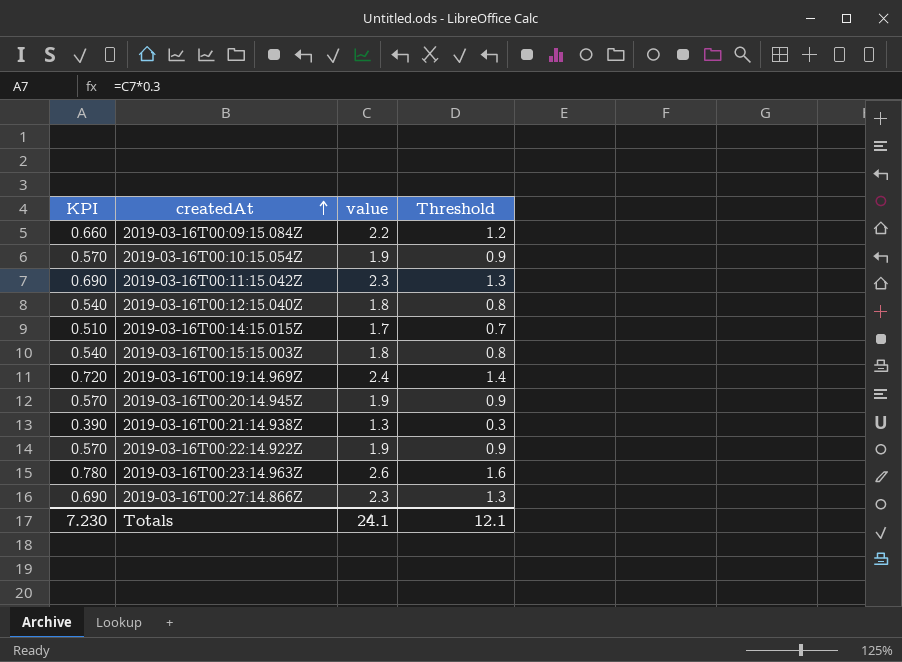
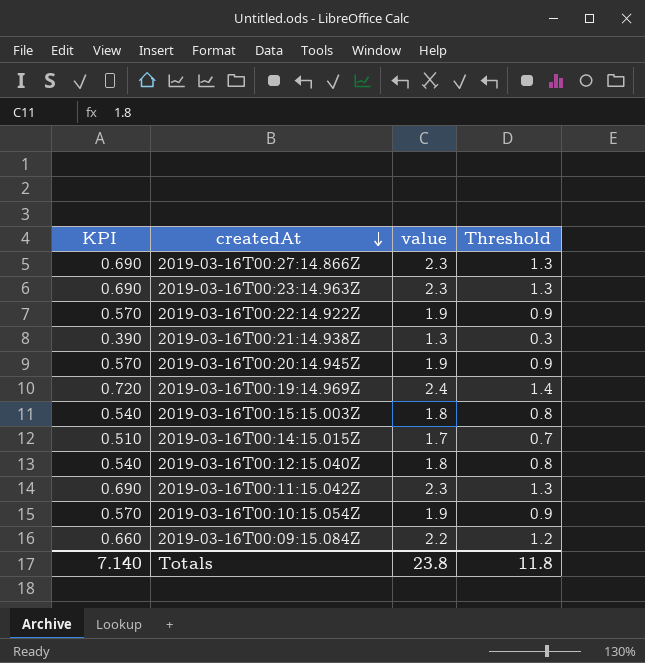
row order: createdAt ascending -> createdAt descending
2019-03-16T00:23:14.963Z | KPI: 0.780 -> 0.690
2019-03-16T00:23:14.963Z | value: 2.6 -> 2.3
2019-03-16T00:23:14.963Z | Threshold: 1.6 -> 1.3
Totals | KPI: 7.230 -> 7.140
Totals | value: 24.1 -> 23.8
Totals | Threshold: 12.1 -> 11.8

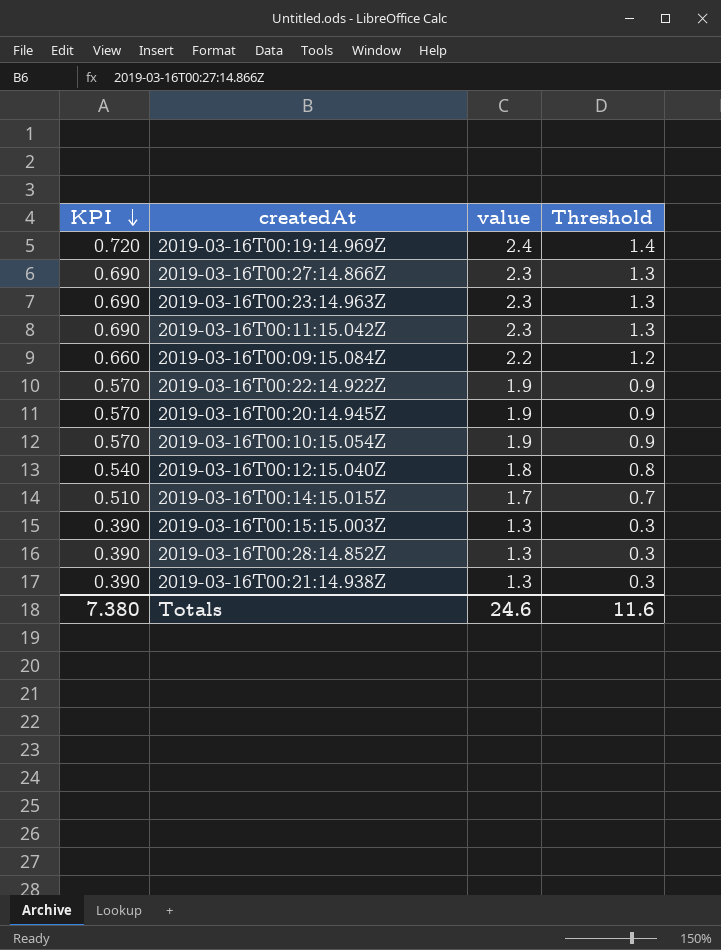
row order: createdAt descending -> KPI descending
2019-03-16T00:15:15.003Z | KPI: 0.540 -> 0.390
2019-03-16T00:15:15.003Z | value: 1.8 -> 1.3
2019-03-16T00:15:15.003Z | Threshold: 0.8 -> 0.3
row 2019-03-16T00:28:14.852Z: none -> 0.390 | 1.3 | 0.3
Totals | KPI: 7.140 -> 7.380
Totals | value: 23.8 -> 24.6
Totals | Threshold: 11.8 -> 11.6

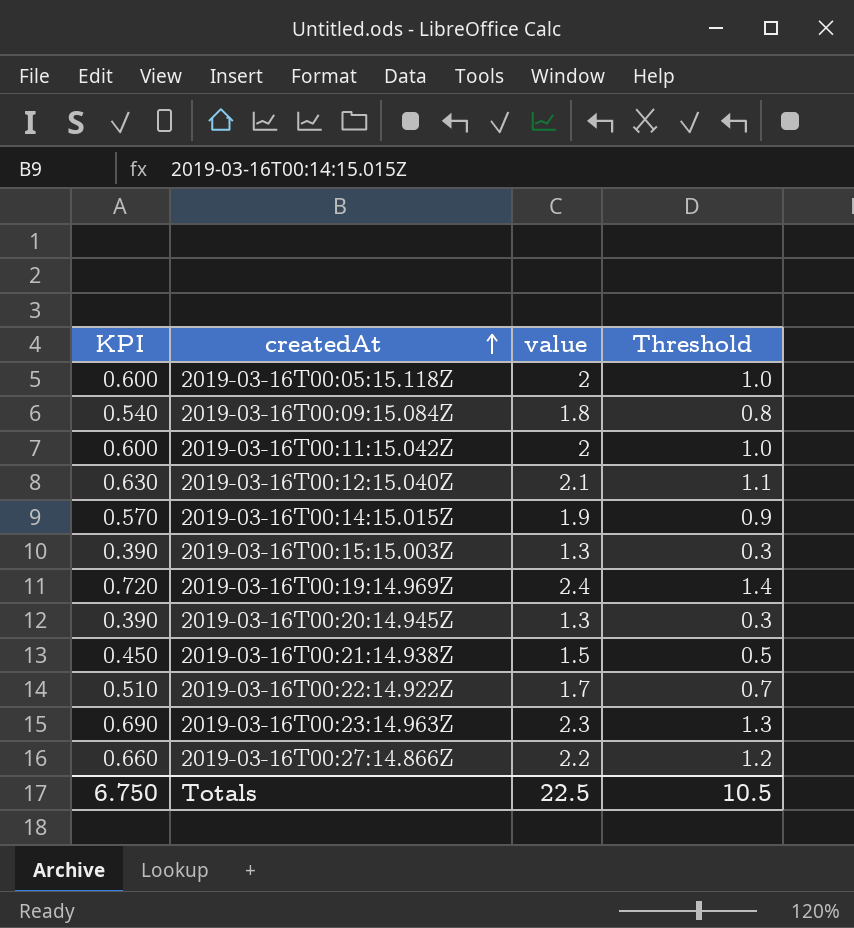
row order: KPI descending -> createdAt ascending
row 2019-03-16T00:10:15.054Z: 0.570 | 1.9 | 0.9 -> none
row 2019-03-16T00:28:14.852Z: 0.390 | 1.3 | 0.3 -> none
row 2019-03-16T00:05:15.118Z: none -> 0.600 | 2 | 1.0
2019-03-16T00:09:15.084Z | KPI: 0.660 -> 0.540
2019-03-16T00:09:15.084Z | value: 2.2 -> 1.8
2019-03-16T00:09:15.084Z | Threshold: 1.2 -> 0.8
2019-03-16T00:11:15.042Z | KPI: 0.690 -> 0.600
2019-03-16T00:11:15.042Z | value: 2.3 -> 2
2019-03-16T00:11:15.042Z | Threshold: 1.3 -> 1.0
2019-03-16T00:12:15.040Z | KPI: 0.540 -> 0.630
2019-03-16T00:12:15.040Z | value: 1.8 -> 2.1
2019-03-16T00:12:15.040Z | Threshold: 0.8 -> 1.1
2019-03-16T00:14:15.015Z | KPI: 0.510 -> 0.570
2019-03-16T00:14:15.015Z | value: 1.7 -> 1.9
2019-03-16T00:14:15.015Z | Threshold: 0.7 -> 0.9
2019-03-16T00:20:14.945Z | KPI: 0.570 -> 0.390
2019-03-16T00:20:14.945Z | value: 1.9 -> 1.3
2019-03-16T00:20:14.945Z | Threshold: 0.9 -> 0.3
2019-03-16T00:21:14.938Z | KPI: 0.390 -> 0.450
2019-03-16T00:21:14.938Z | value: 1.3 -> 1.5
2019-03-16T00:21:14.938Z | Threshold: 0.3 -> 0.5
2019-03-16T00:22:14.922Z | KPI: 0.570 -> 0.510
2019-03-16T00:22:14.922Z | value: 1.9 -> 1.7
2019-03-16T00:22:14.922Z | Threshold: 0.9 -> 0.7
2019-03-16T00:27:14.866Z | KPI: 0.690 -> 0.660
2019-03-16T00:27:14.866Z | value: 2.3 -> 2.2
2019-03-16T00:27:14.866Z | Threshold: 1.3 -> 1.2
Totals | KPI: 7.380 -> 6.750
Totals | value: 24.6 -> 22.5
Totals | Threshold: 11.6 -> 10.5

